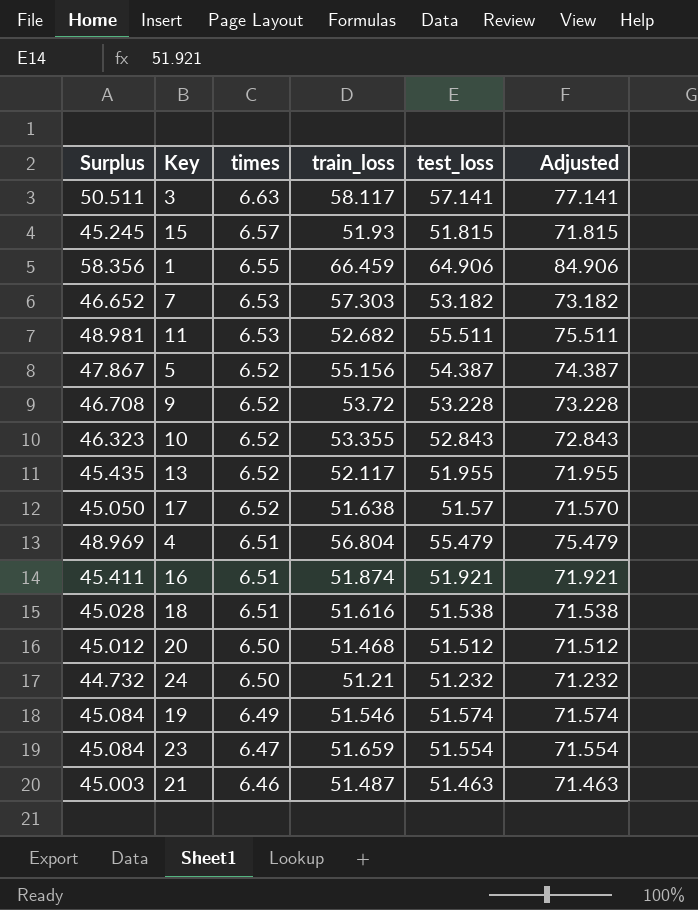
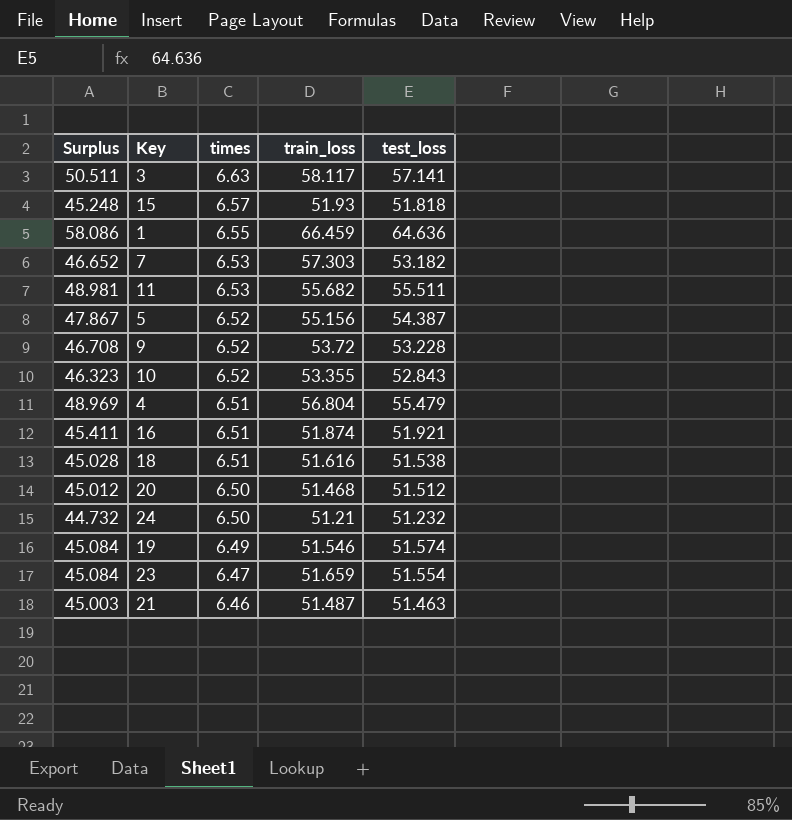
column Adjusted | formula: [test_loss] + 20 -> none
row 13: 45.435 | 6.52 | 52.117 | 51.955 | 71.955 -> none
row 17: 45.050 | 6.52 | 51.638 | 51.57 | 71.570 -> none
15 | Surplus: 45.245 -> 45.248
15 | test_loss: 51.815 -> 51.818
1 | Surplus: 58.356 -> 58.086
1 | test_loss: 64.906 -> 64.636
11 | train_loss: 52.682 -> 55.682

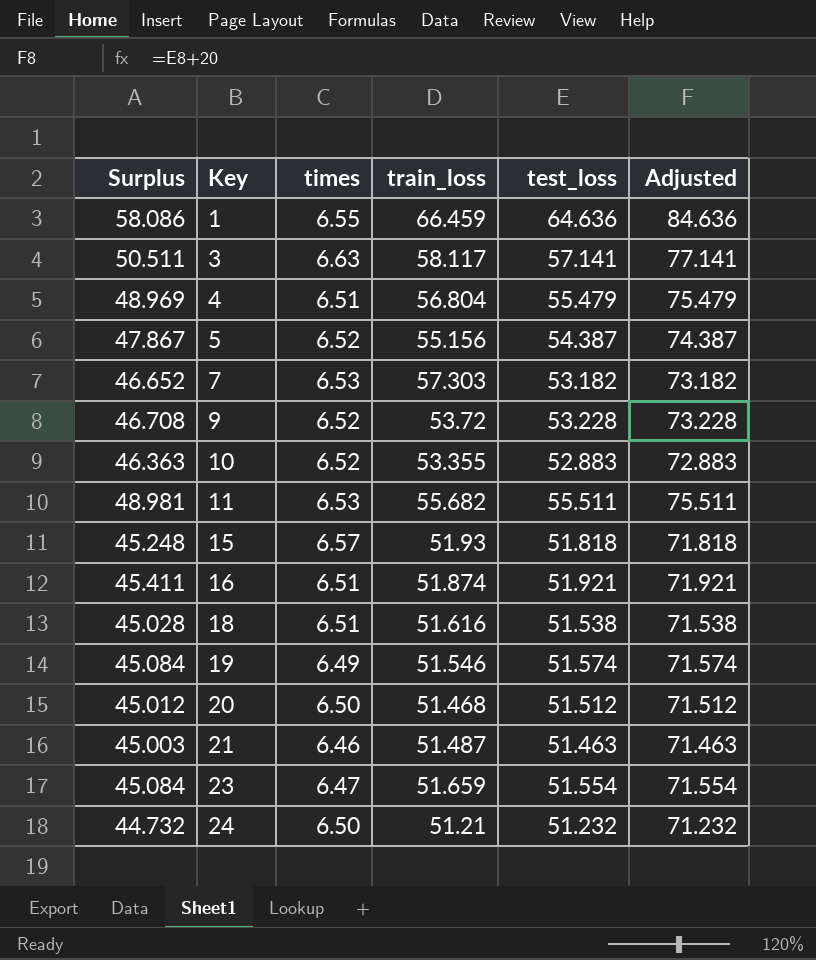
row order: times descending -> Key ascending
column Adjusted | formula: none -> [test_loss] + 20
10 | Surplus: 46.323 -> 46.363
10 | test_loss: 52.843 -> 52.883

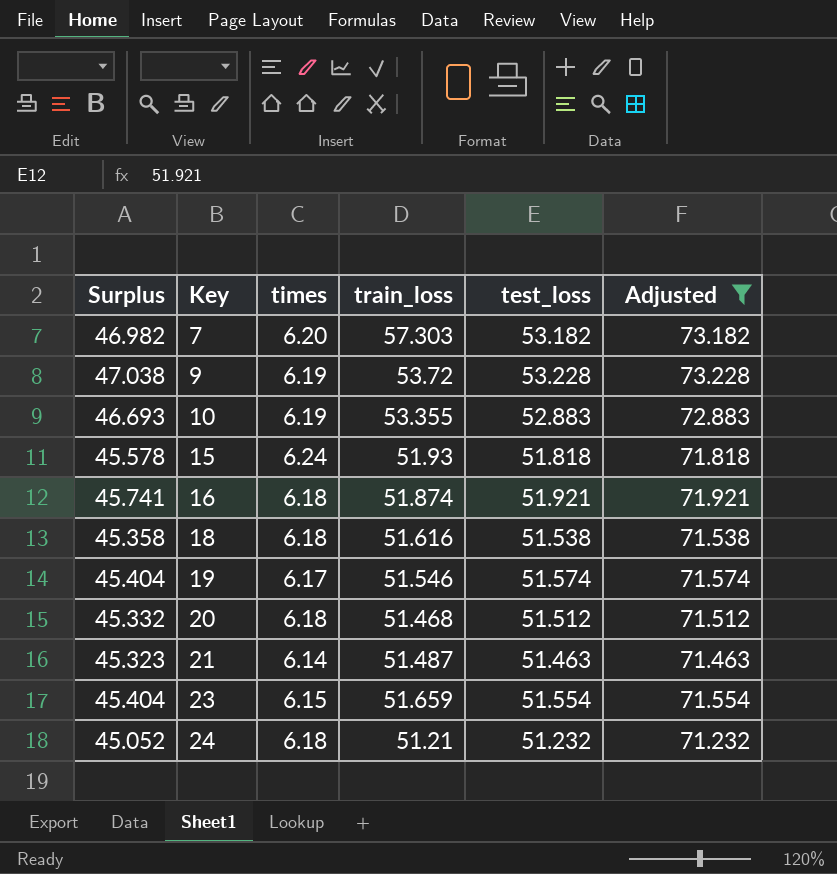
filter: none -> Adjusted <= 73.228
7 | Surplus: 46.652 -> 46.982
7 | times: 6.53 -> 6.20
9 | Surplus: 46.708 -> 47.038
9 | times: 6.52 -> 6.19
10 | Surplus: 46.363 -> 46.693
10 | times: 6.52 -> 6.19
15 | Surplus: 45.248 -> 45.578
15 | times: 6.57 -> 6.24
16 | Surplus: 45.411 -> 45.741
16 | times: 6.51 -> 6.18
18 | Surplus: 45.028 -> 45.358
18 | times: 6.51 -> 6.18
19 | Surplus: 45.084 -> 45.404
19 | times: 6.49 -> 6.17
20 | Surplus: 45.012 -> 45.332
20 | times: 6.50 -> 6.18
21 | Surplus: 45.003 -> 45.323
21 | times: 6.46 -> 6.14
23 | Surplus: 45.084 -> 45.404
23 | times: 6.47 -> 6.15
24 | Surplus: 44.732 -> 45.052
24 | times: 6.50 -> 6.18

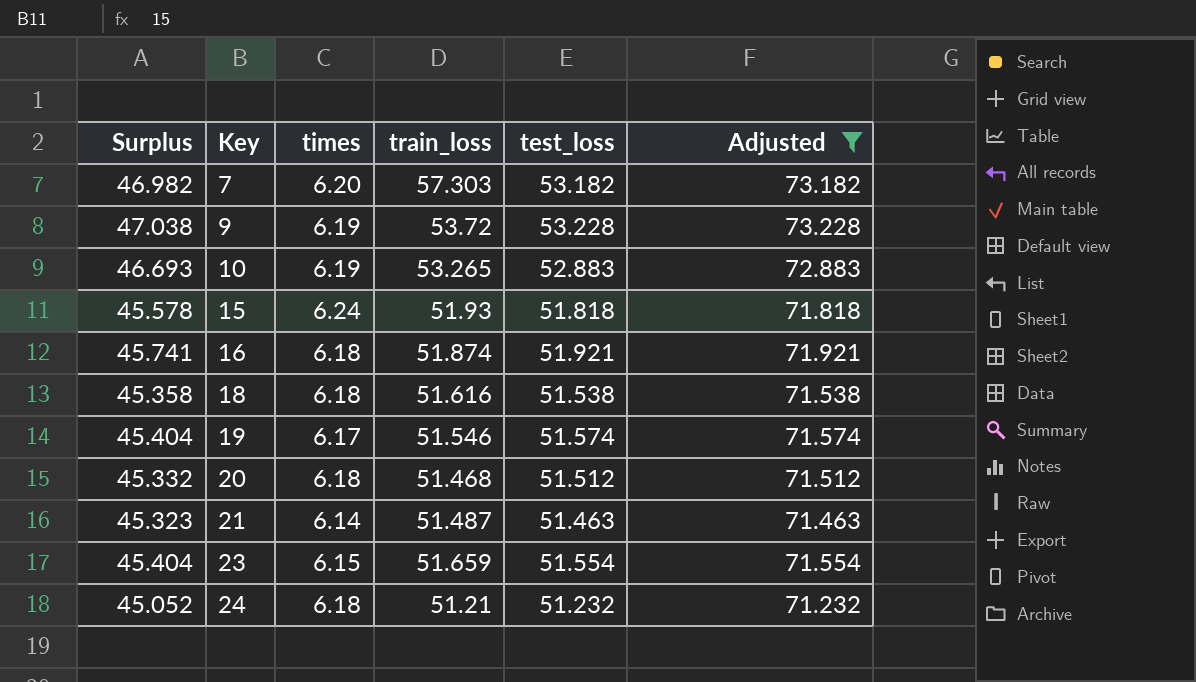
10 | train_loss: 53.355 -> 53.265

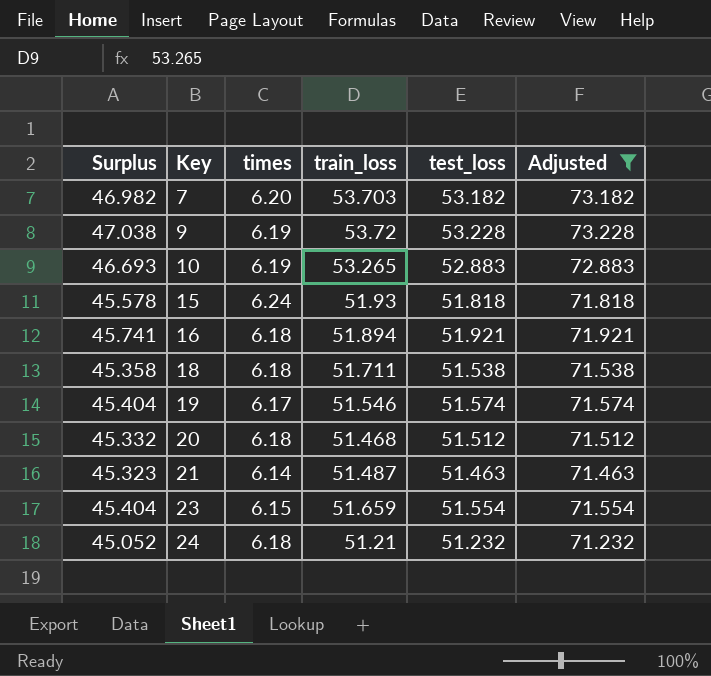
7 | train_loss: 57.303 -> 53.703
16 | train_loss: 51.874 -> 51.894
18 | train_loss: 51.616 -> 51.711

